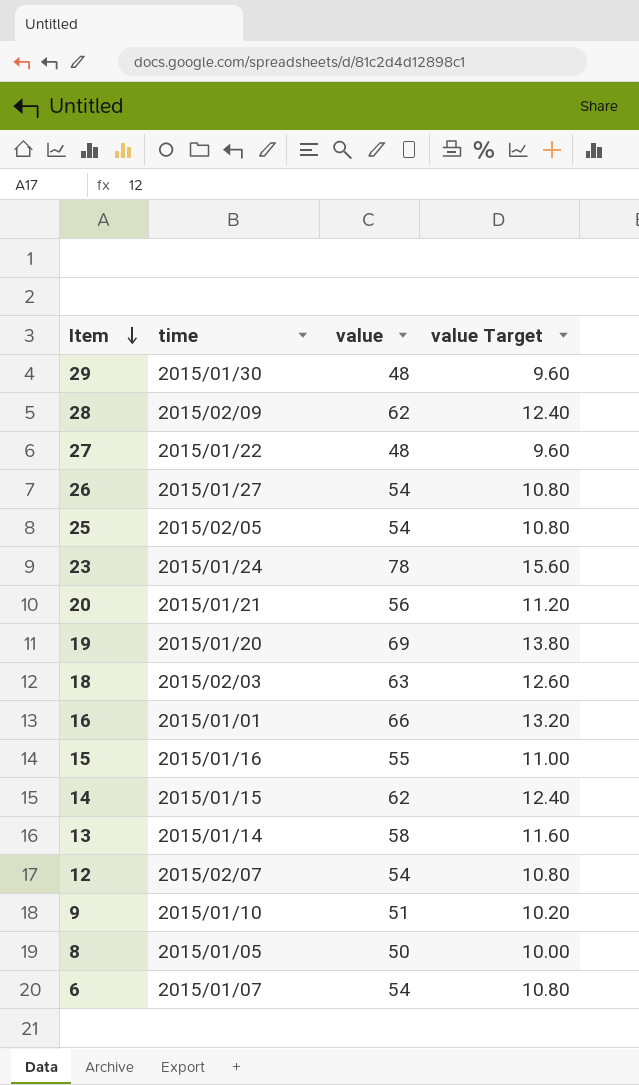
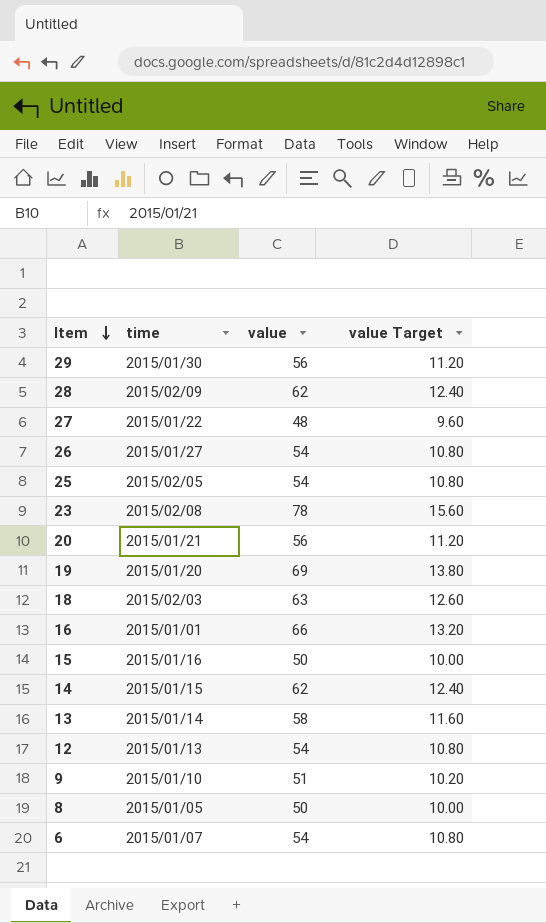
29 | value: 48 -> 56
29 | value Target: 9.60 -> 11.20
23 | time: 2015/01/24 -> 2015/02/08
15 | value: 55 -> 50
15 | value Target: 11.00 -> 10.00
12 | time: 2015/02/07 -> 2015/01/13

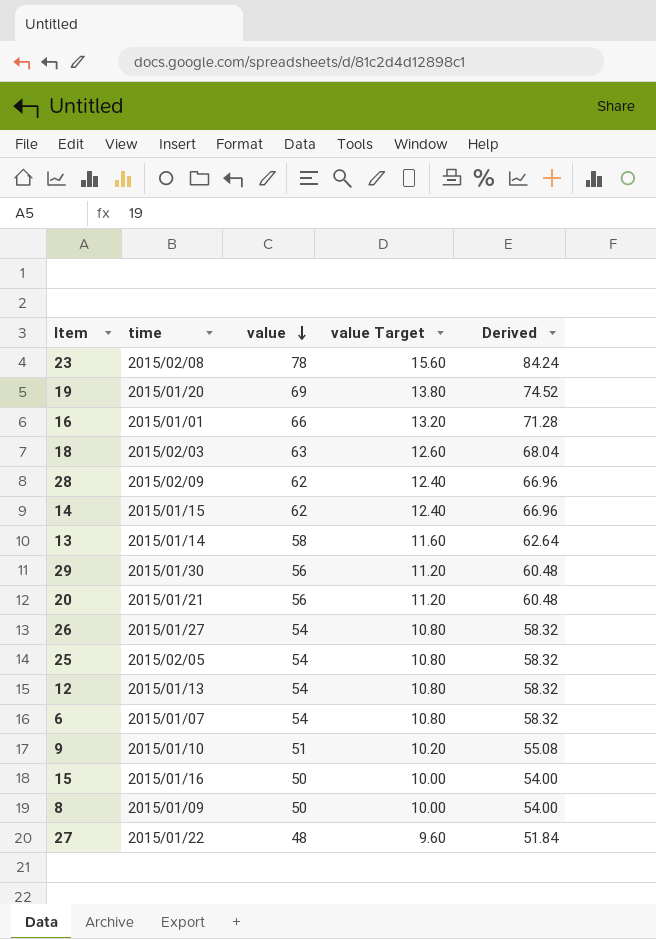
row order: Item descending -> value descending
column Derived | formula: none -> [value] * 1.08
8 | time: 2015/01/05 -> 2015/01/09

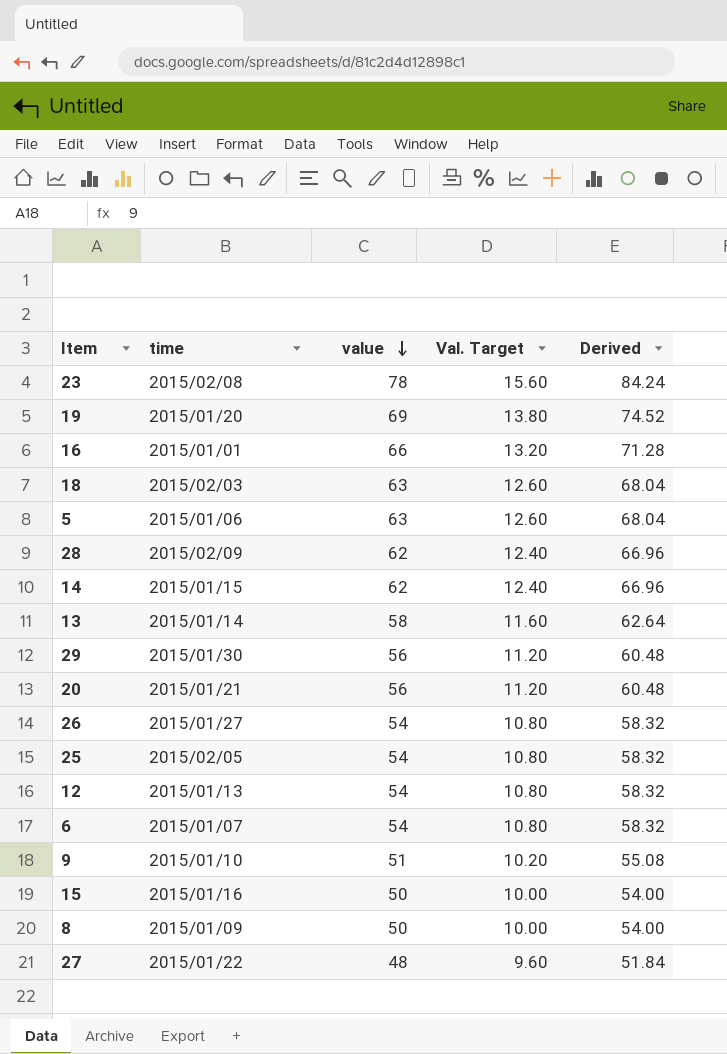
column name: value Target -> Val. Target
row 5: none -> 2015/01/06 | 63 | 12.60 | 68.04

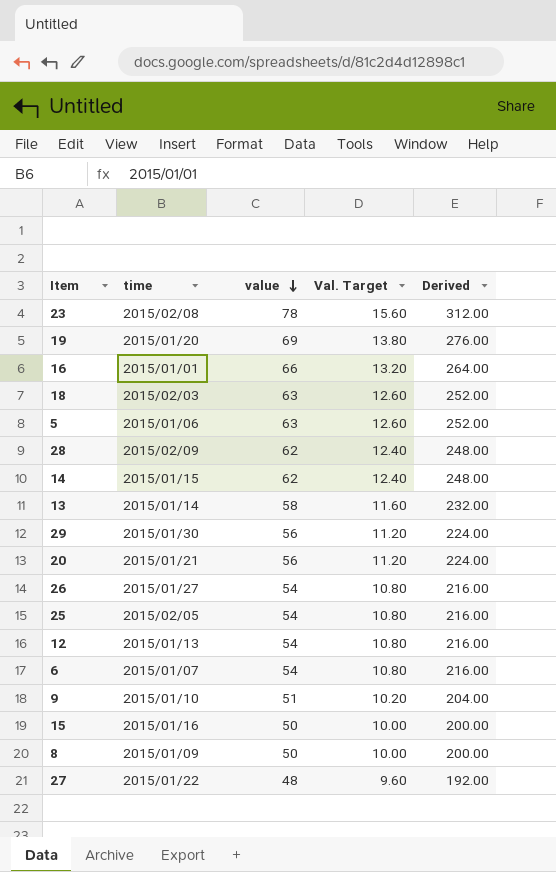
column Derived | formula: [value] * 1.08 -> [value] * 4

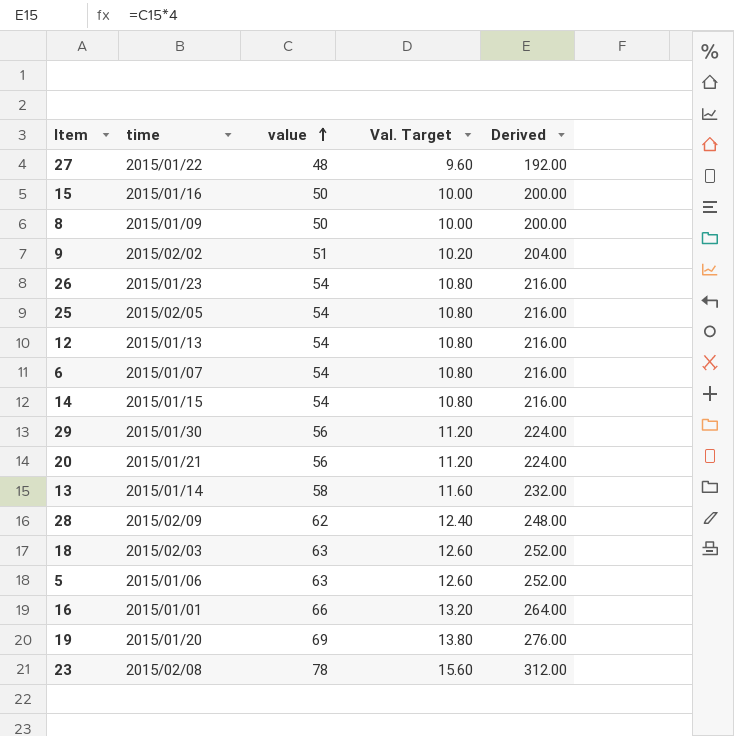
row order: value descending -> value ascending
9 | time: 2015/01/10 -> 2015/02/02
26 | time: 2015/01/27 -> 2015/01/23
14 | value: 62 -> 54
14 | Val. Target: 12.40 -> 10.80
14 | Derived: 248.00 -> 216.00

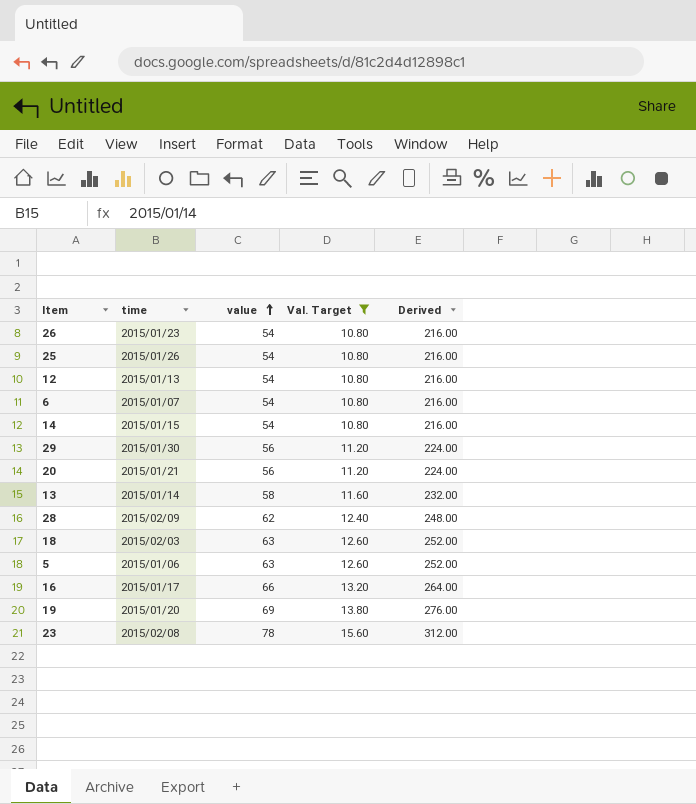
filter: none -> Val. Target >= 10.80
25 | time: 2015/02/05 -> 2015/01/26
16 | time: 2015/01/01 -> 2015/01/17

